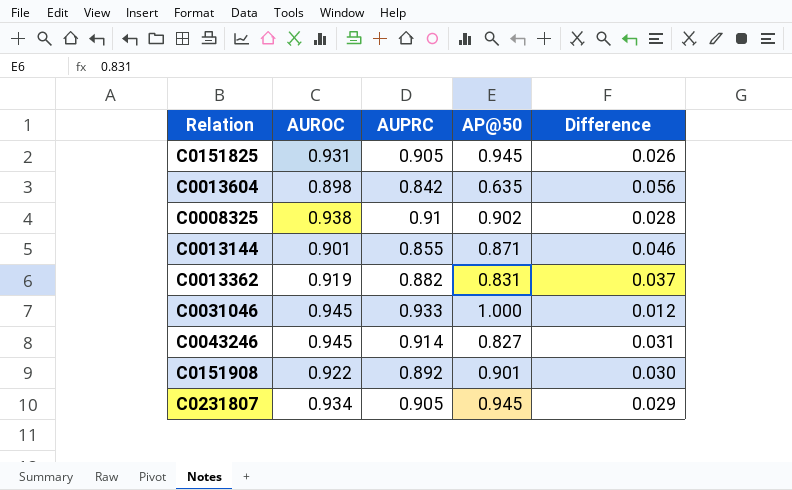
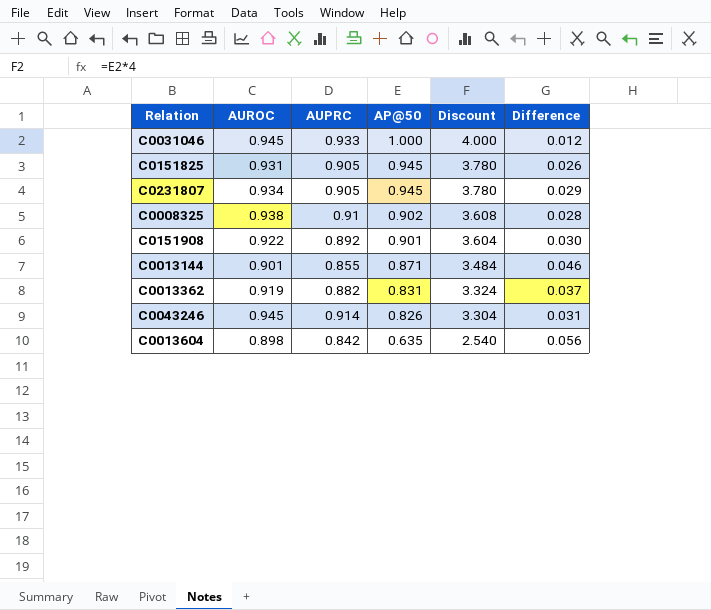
row order: none -> AP@50 descending
column Discount | formula: none -> [AP@50] * 4
C0043246 | AP@50: 0.827 -> 0.826

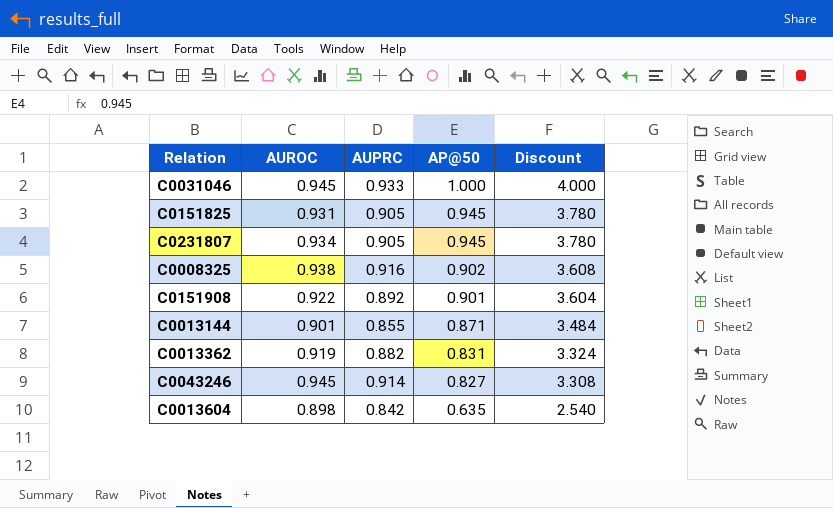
column Difference | formula: [AUROC] - [AUPRC] -> none
C0008325 | AUPRC: 0.91 -> 0.916
C0043246 | AP@50: 0.826 -> 0.827
C0043246 | Discount: 3.304 -> 3.308

